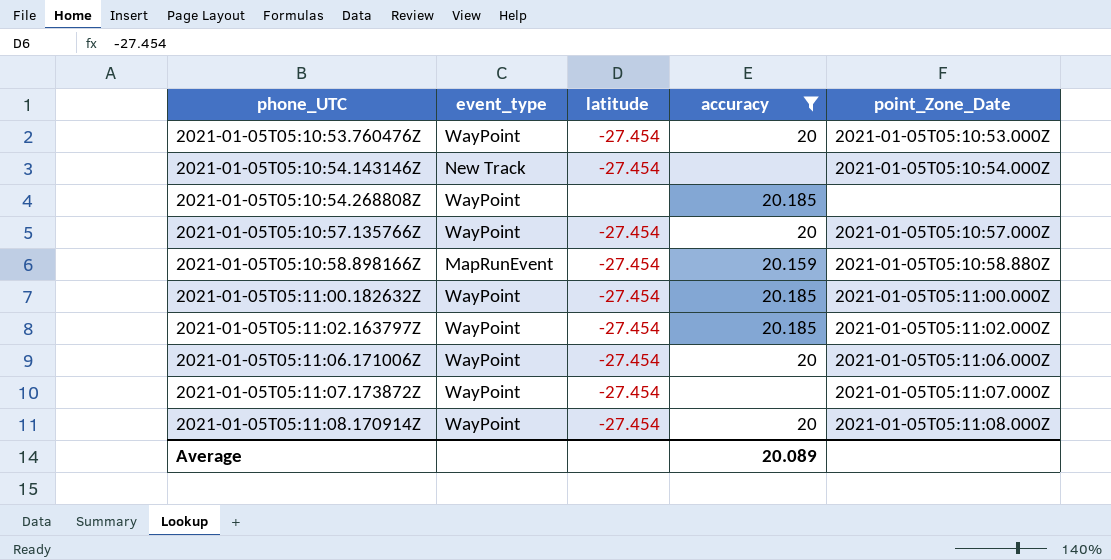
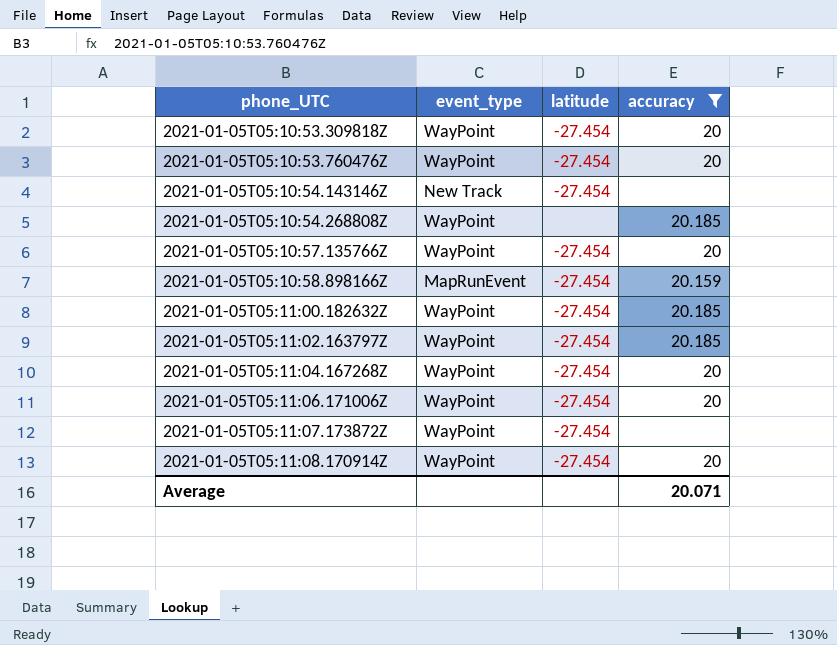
column point_Zone_Date | position: 5 -> none
row 2021-01-05T05:10:53.309818Z: none -> WayPoint | -27.454 | 20
row 2021-01-05T05:11:04.167268Z: none -> WayPoint | -27.454 | 20
Average | accuracy: 20.089 -> 20.071

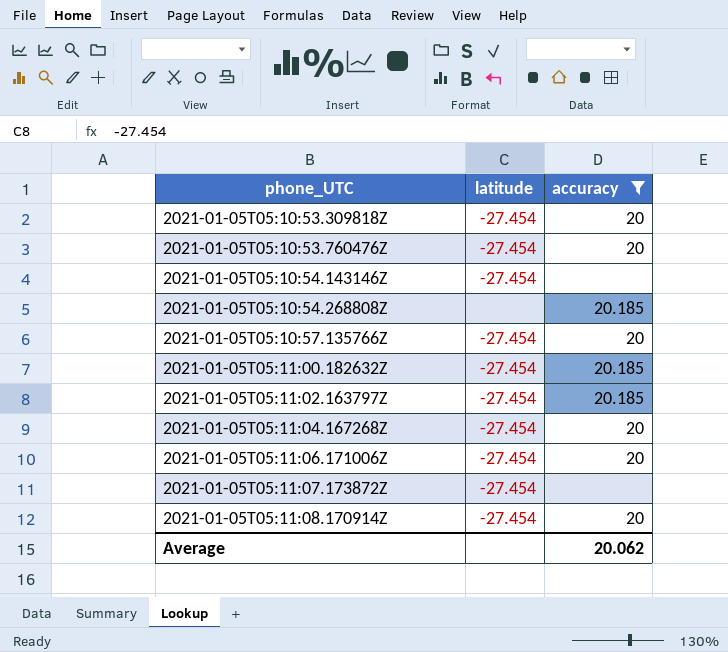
column event_type | position: 2 -> none
row 2021-01-05T05:10:58.898166Z: MapRunEvent | -27.454 | 20.159 -> none
Average | accuracy: 20.071 -> 20.062

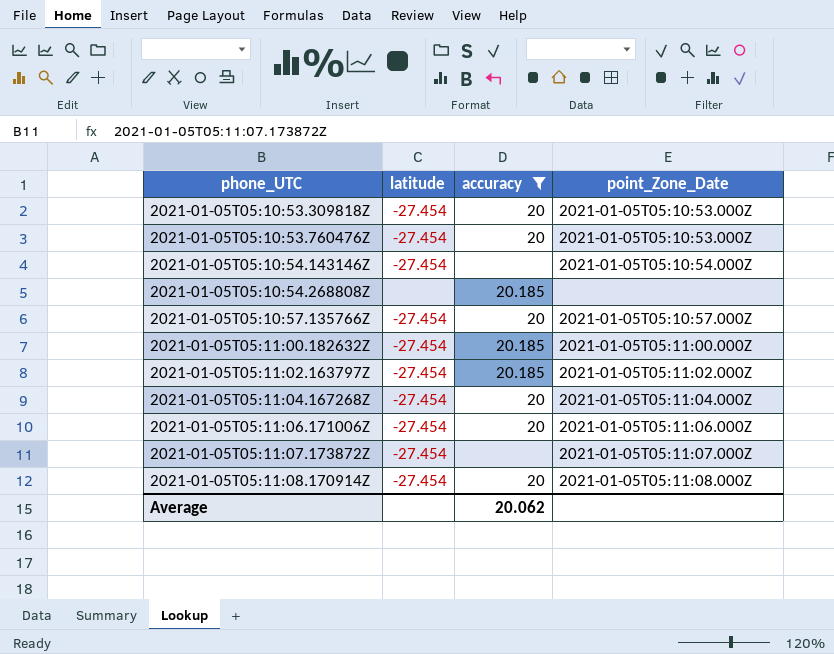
column point_Zone_Date | position: none -> 4

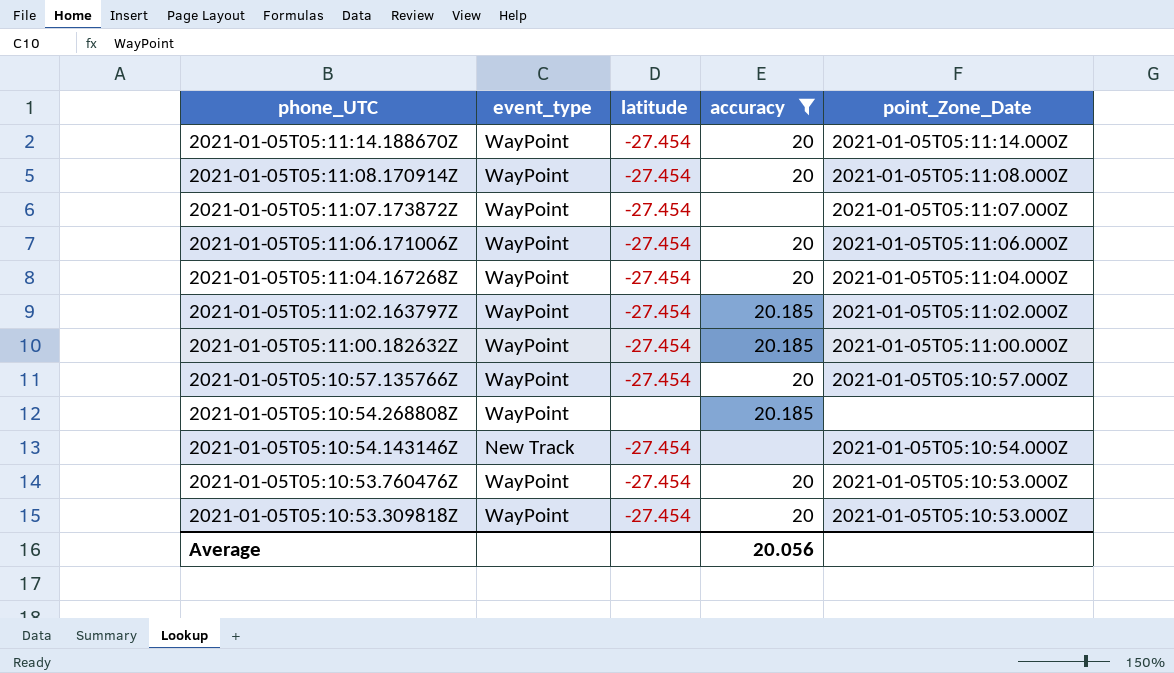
row order: phone_UTC ascending -> phone_UTC descending
column event_type | position: none -> 2
row 2021-01-05T05:11:14.188670Z: none -> WayPoint | -27.454 | 20 | 2021-01-05T05:11:14.000Z
Average | accuracy: 20.062 -> 20.056

